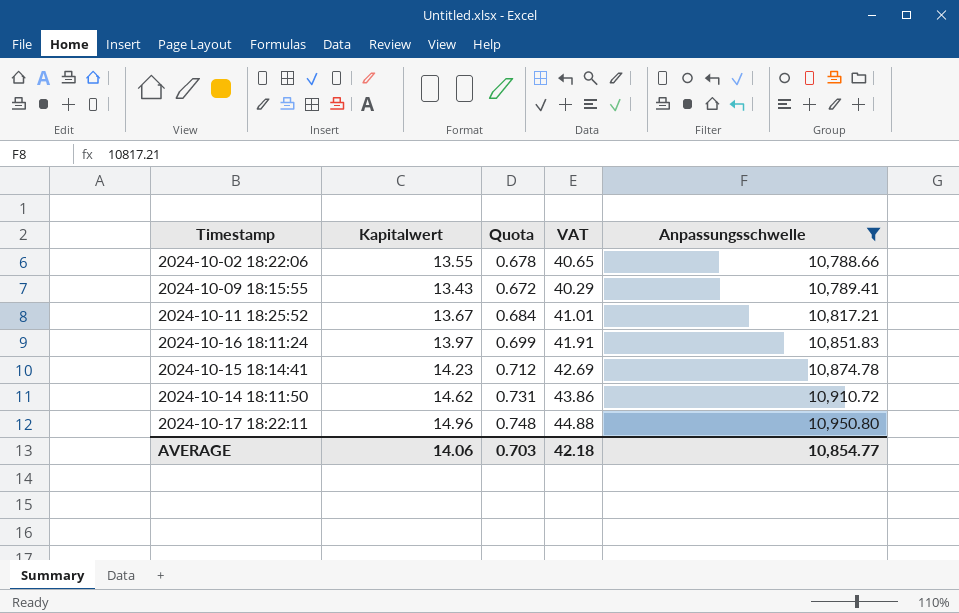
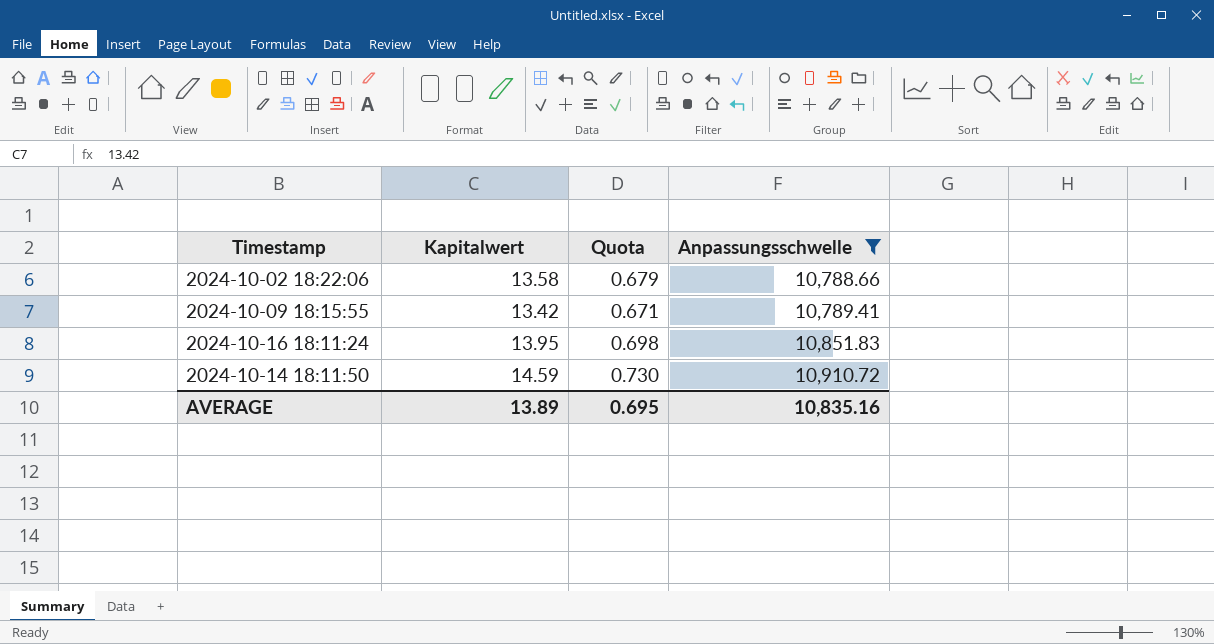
column VAT | formula: [Kapitalwert] * 3 -> none
row 2024-10-11 18:25:52: 13.67 | 0.684 | 41.01 | 10,817.21 -> none
row 2024-10-15 18:14:41: 14.23 | 0.712 | 42.69 | 10,874.78 -> none
row 2024-10-17 18:22:11: 14.96 | 0.748 | 44.88 | 10,950.80 -> none
2024-10-02 18:22:06 | Kapitalwert: 13.55 -> 13.58
2024-10-02 18:22:06 | Quota: 0.678 -> 0.679
2024-10-09 18:15:55 | Kapitalwert: 13.43 -> 13.42
2024-10-09 18:15:55 | Quota: 0.672 -> 0.671
2024-10-16 18:11:24 | Kapitalwert: 13.97 -> 13.95
2024-10-16 18:11:24 | Quota: 0.699 -> 0.698
2024-10-14 18:11:50 | Kapitalwert: 14.62 -> 14.59
2024-10-14 18:11:50 | Quota: 0.731 -> 0.730
AVERAGE | Kapitalwert: 14.06 -> 13.89
AVERAGE | Quota: 0.703 -> 0.695
AVERAGE | Anpassungsschwelle: 10,854.77 -> 10,835.16

